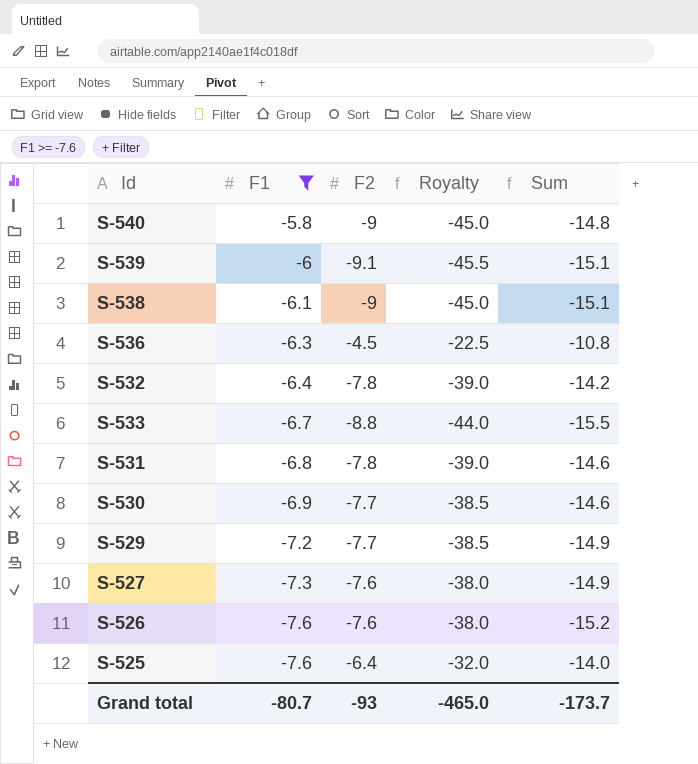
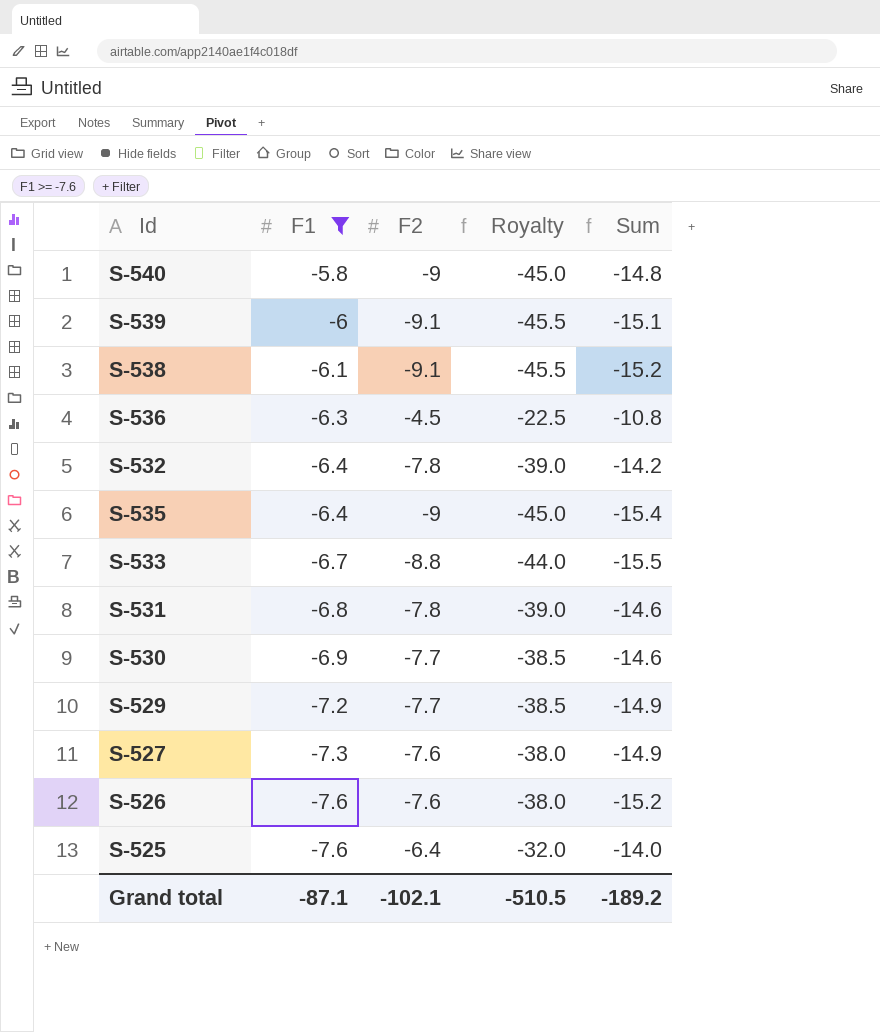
S-538 | F2: -9 -> -9.1
S-538 | Royalty: -45.0 -> -45.5
S-538 | Sum: -15.1 -> -15.2
row S-535: none -> -6.4 | -9 | -45.0 | -15.4
Grand total | F1: -80.7 -> -87.1
Grand total | F2: -93 -> -102.1
Grand total | Royalty: -465.0 -> -510.5
Grand total | Sum: -173.7 -> -189.2

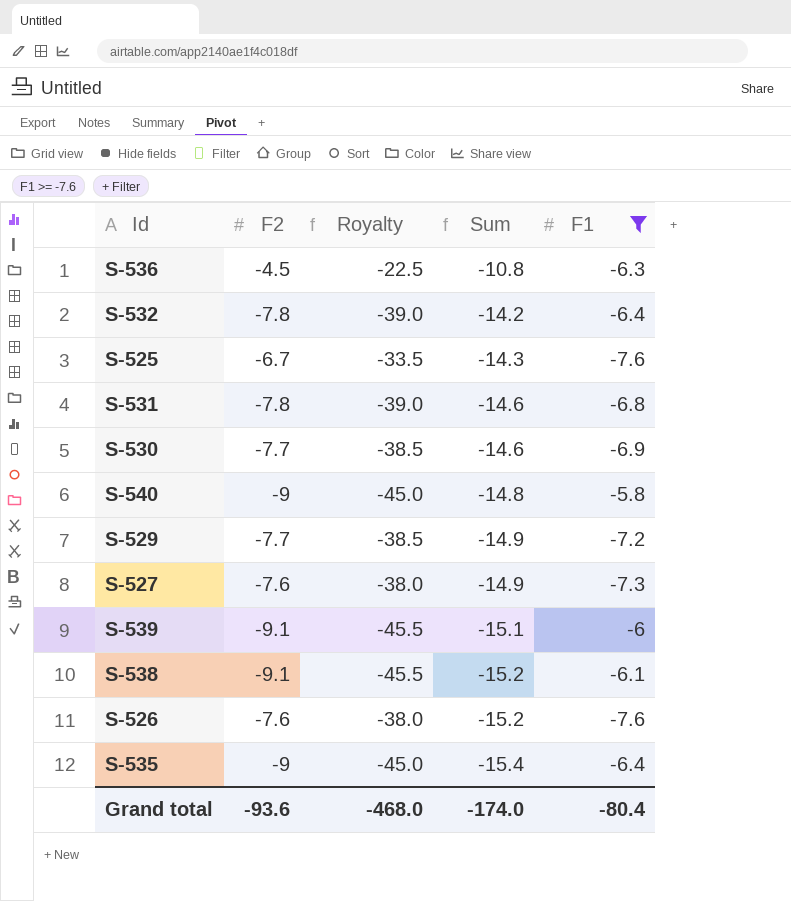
row order: F1 descending -> Sum descending
column F1 | position: 2 -> 5
row S-533: -6.7 | -8.8 | -44.0 | -15.5 -> none
S-525 | F2: -6.4 -> -6.7
S-525 | Royalty: -32.0 -> -33.5
S-525 | Sum: -14.0 -> -14.3
Grand total | F2: -102.1 -> -93.6
Grand total | Royalty: -510.5 -> -468.0
Grand total | Sum: -189.2 -> -174.0
Grand total | F1: -87.1 -> -80.4

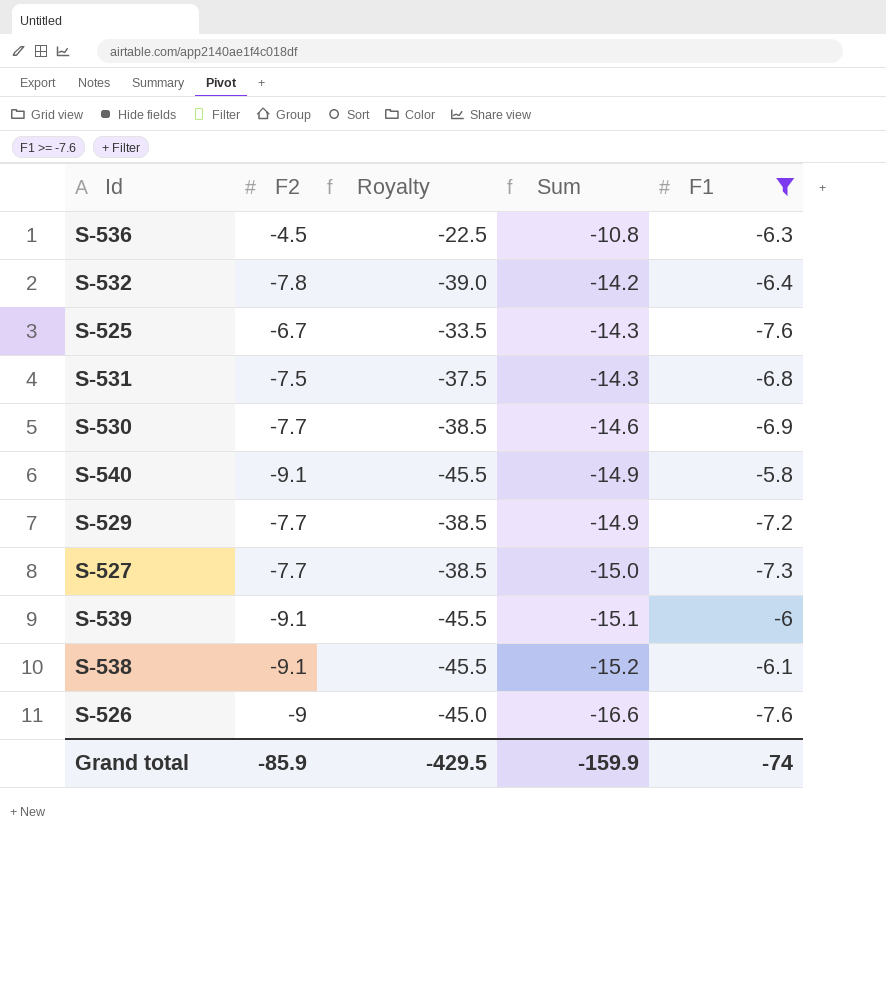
row S-535: -9 | -45.0 | -15.4 | -6.4 -> none
S-531 | F2: -7.8 -> -7.5
S-531 | Royalty: -39.0 -> -37.5
S-531 | Sum: -14.6 -> -14.3
S-540 | F2: -9 -> -9.1
S-540 | Royalty: -45.0 -> -45.5
S-540 | Sum: -14.8 -> -14.9
S-527 | F2: -7.6 -> -7.7
S-527 | Royalty: -38.0 -> -38.5
S-527 | Sum: -14.9 -> -15.0
S-526 | F2: -7.6 -> -9
S-526 | Royalty: -38.0 -> -45.0
S-526 | Sum: -15.2 -> -16.6
Grand total | F2: -93.6 -> -85.9
Grand total | Royalty: -468.0 -> -429.5
Grand total | Sum: -174.0 -> -159.9
Grand total | F1: -80.4 -> -74

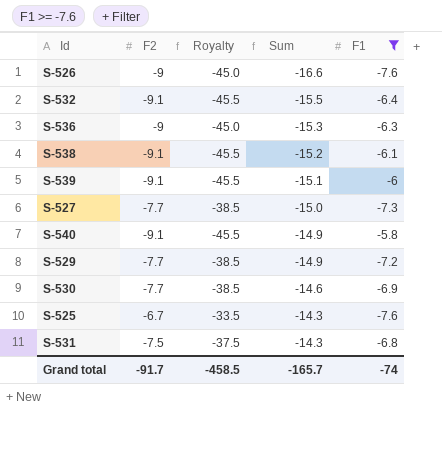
row order: Sum descending -> Sum ascending
S-532 | F2: -7.8 -> -9.1
S-532 | Royalty: -39.0 -> -45.5
S-532 | Sum: -14.2 -> -15.5
S-536 | F2: -4.5 -> -9
S-536 | Royalty: -22.5 -> -45.0
S-536 | Sum: -10.8 -> -15.3
Grand total | F2: -85.9 -> -91.7
Grand total | Royalty: -429.5 -> -458.5
Grand total | Sum: -159.9 -> -165.7

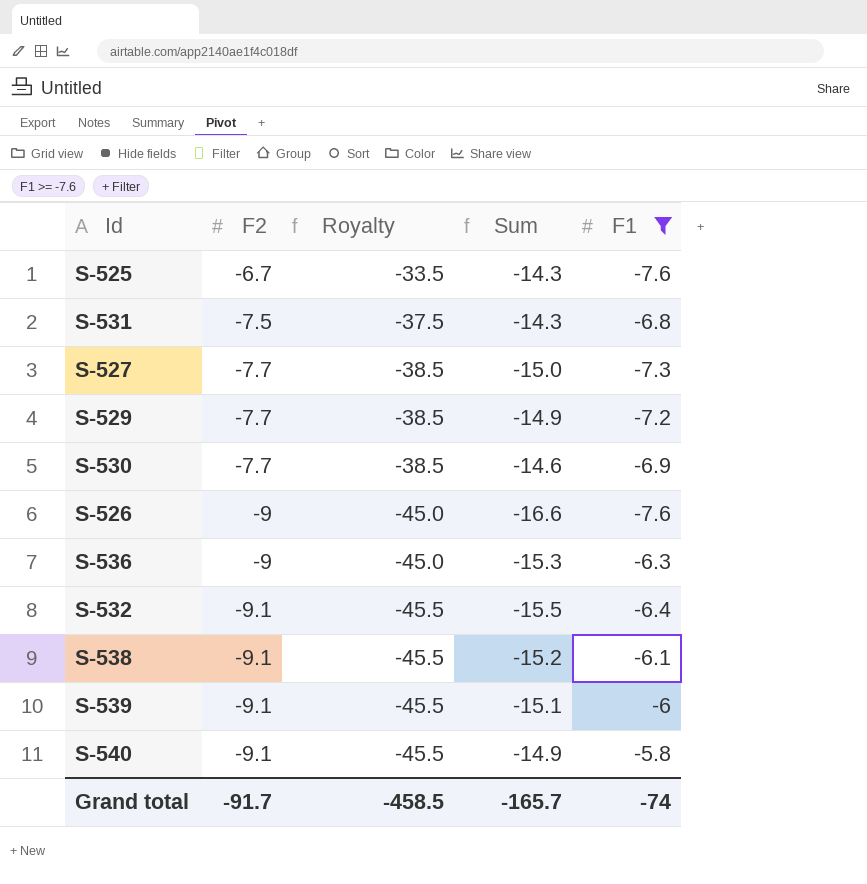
row order: Sum ascending -> F2 descending

